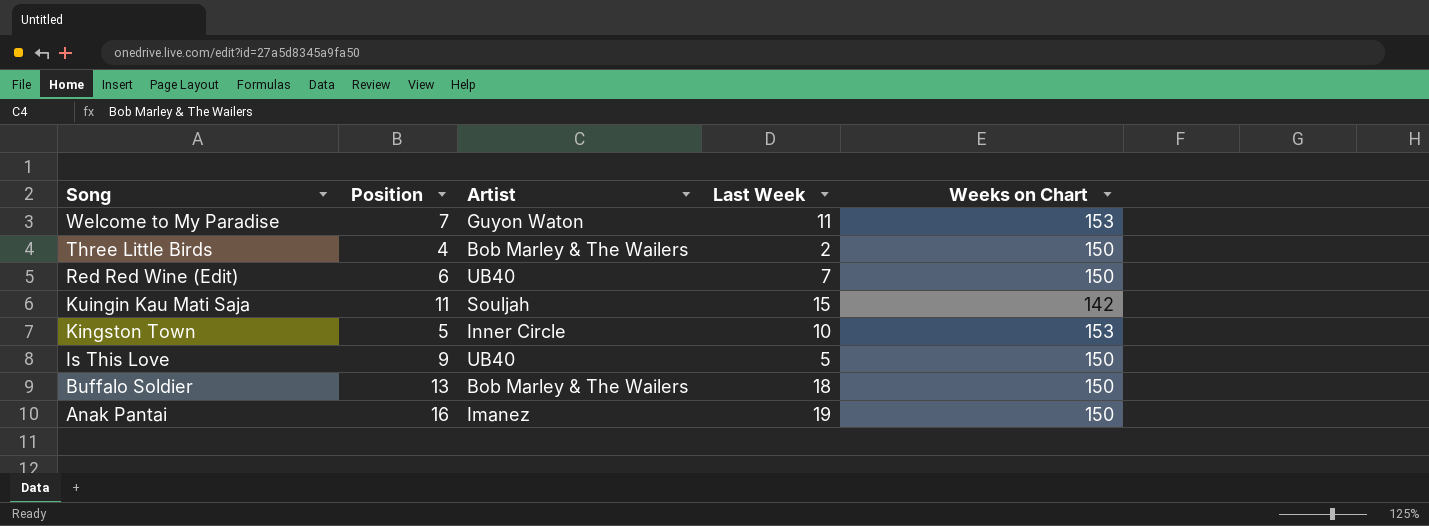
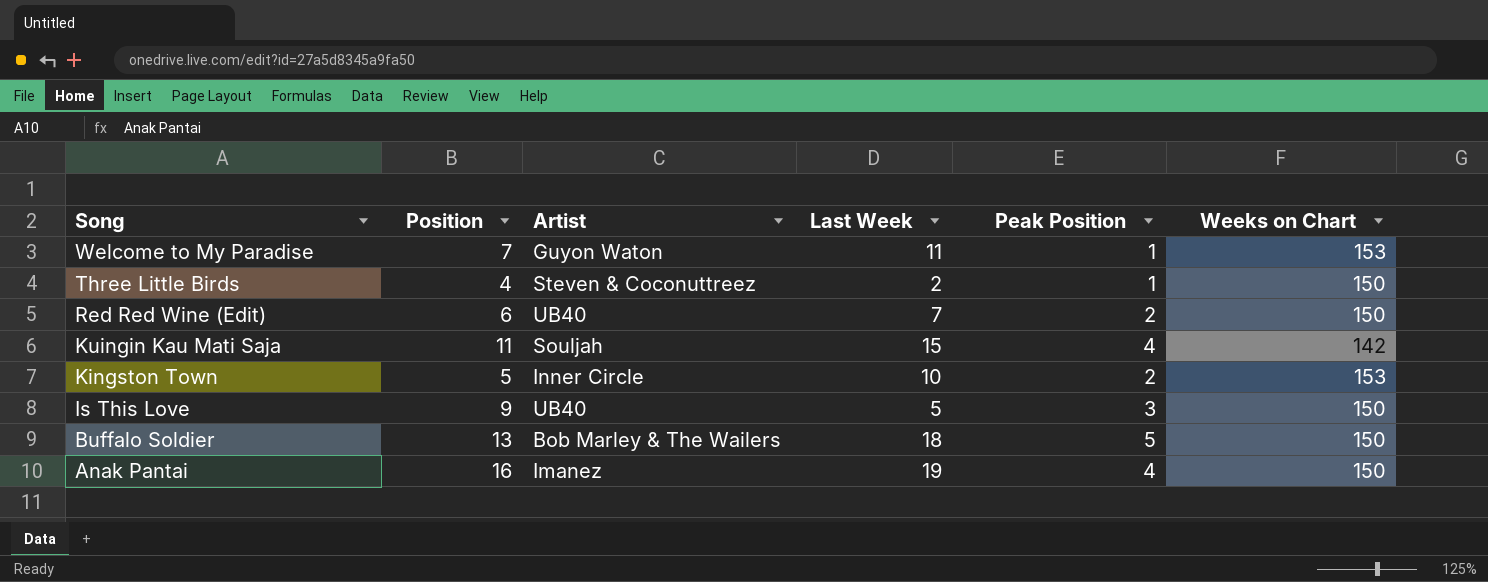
column Peak Position | position: none -> 5
Three Little Birds | Artist: Bob Marley & The Wailers -> Steven & Coconuttreez

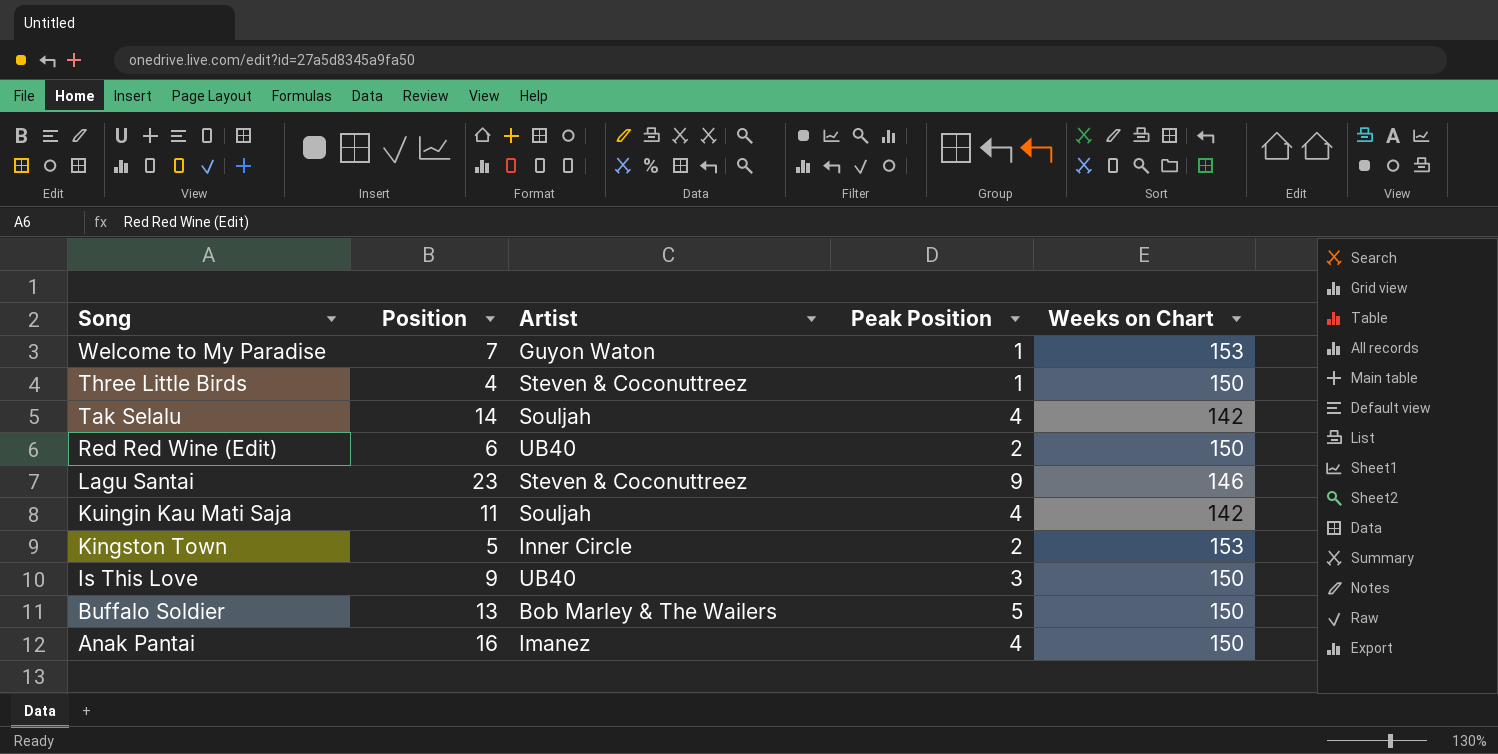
column Last Week | position: 4 -> none
row Tak Selalu: none -> 14 | Souljah | 4 | 142
row Lagu Santai: none -> 23 | Steven & Coconuttreez | 9 | 146

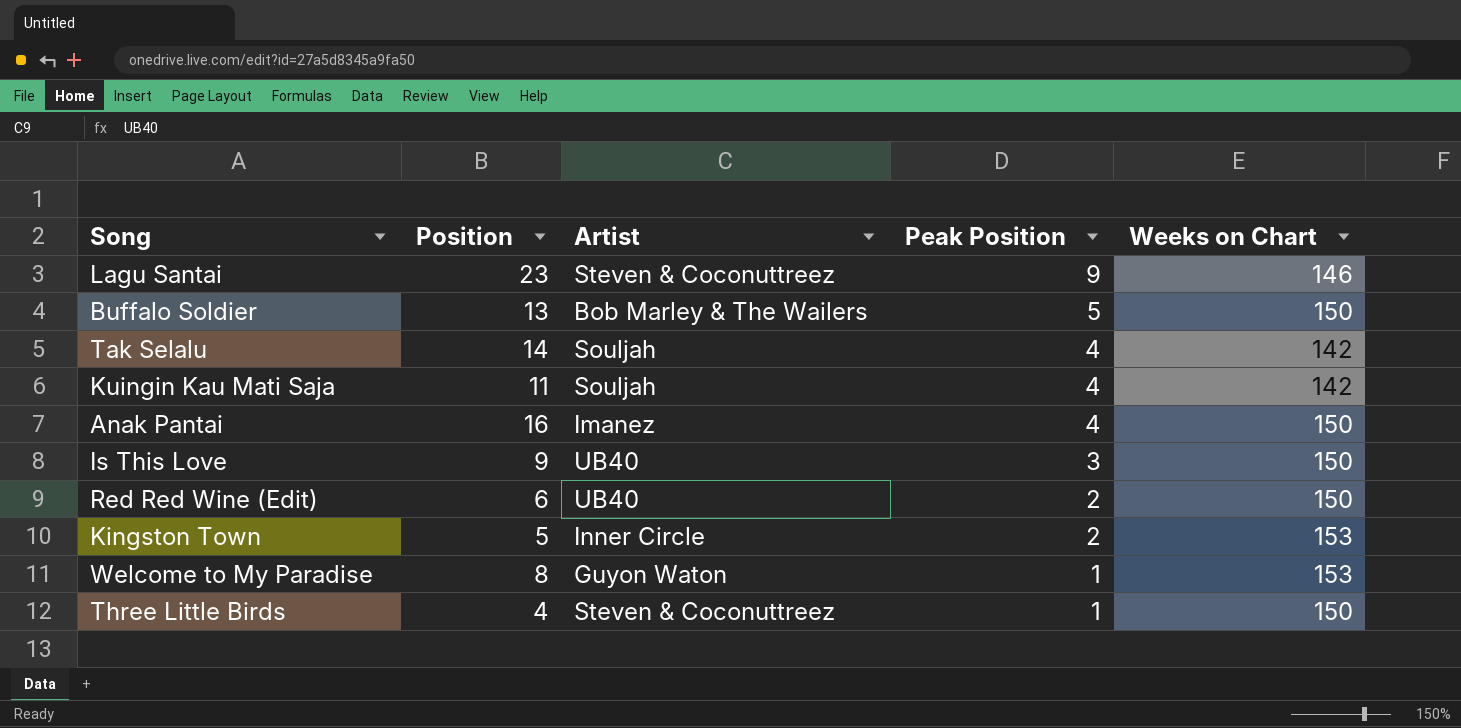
row order: Song descending -> Peak Position descending
Welcome to My Paradise | Position: 7 -> 8

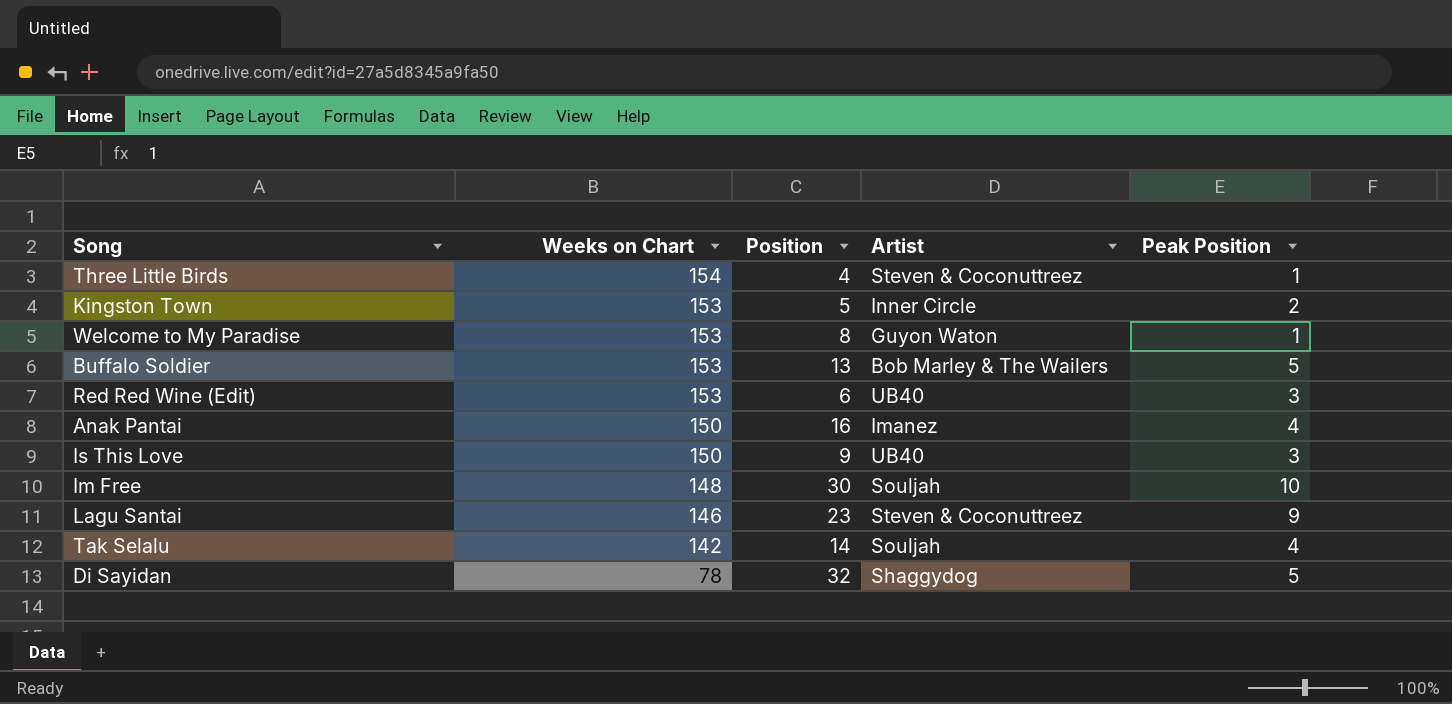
row order: Peak Position descending -> Weeks on Chart descending
column Weeks on Chart | position: 5 -> 2
row Kuingin Kau Mati Saja: 11 | Souljah | 4 | 142 -> none
Three Little Birds | Weeks on Chart: 150 -> 154
Buffalo Soldier | Weeks on Chart: 150 -> 153
Red Red Wine (Edit) | Weeks on Chart: 150 -> 153
Red Red Wine (Edit) | Peak Position: 2 -> 3
row Im Free: none -> 148 | 30 | Souljah | 10
row Di Sayidan: none -> 78 | 32 | Shaggydog | 5

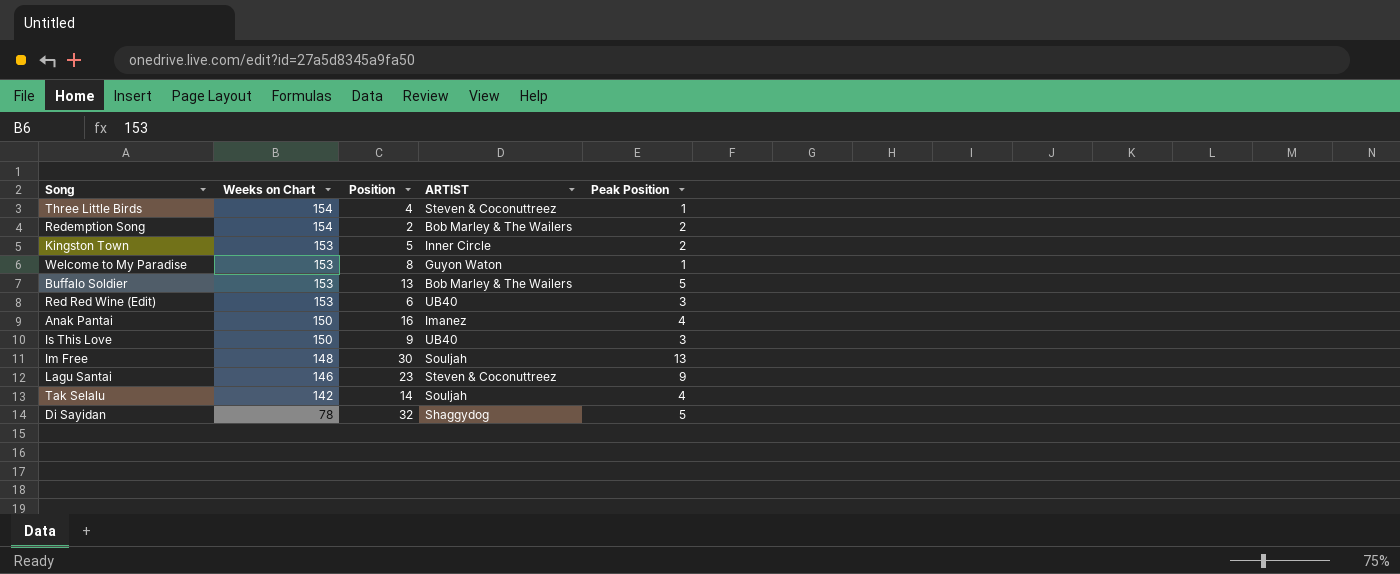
column name: Artist -> ARTIST
row Redemption Song: none -> 154 | 2 | Bob Marley & The Wailers | 2
Im Free | Peak Position: 10 -> 13

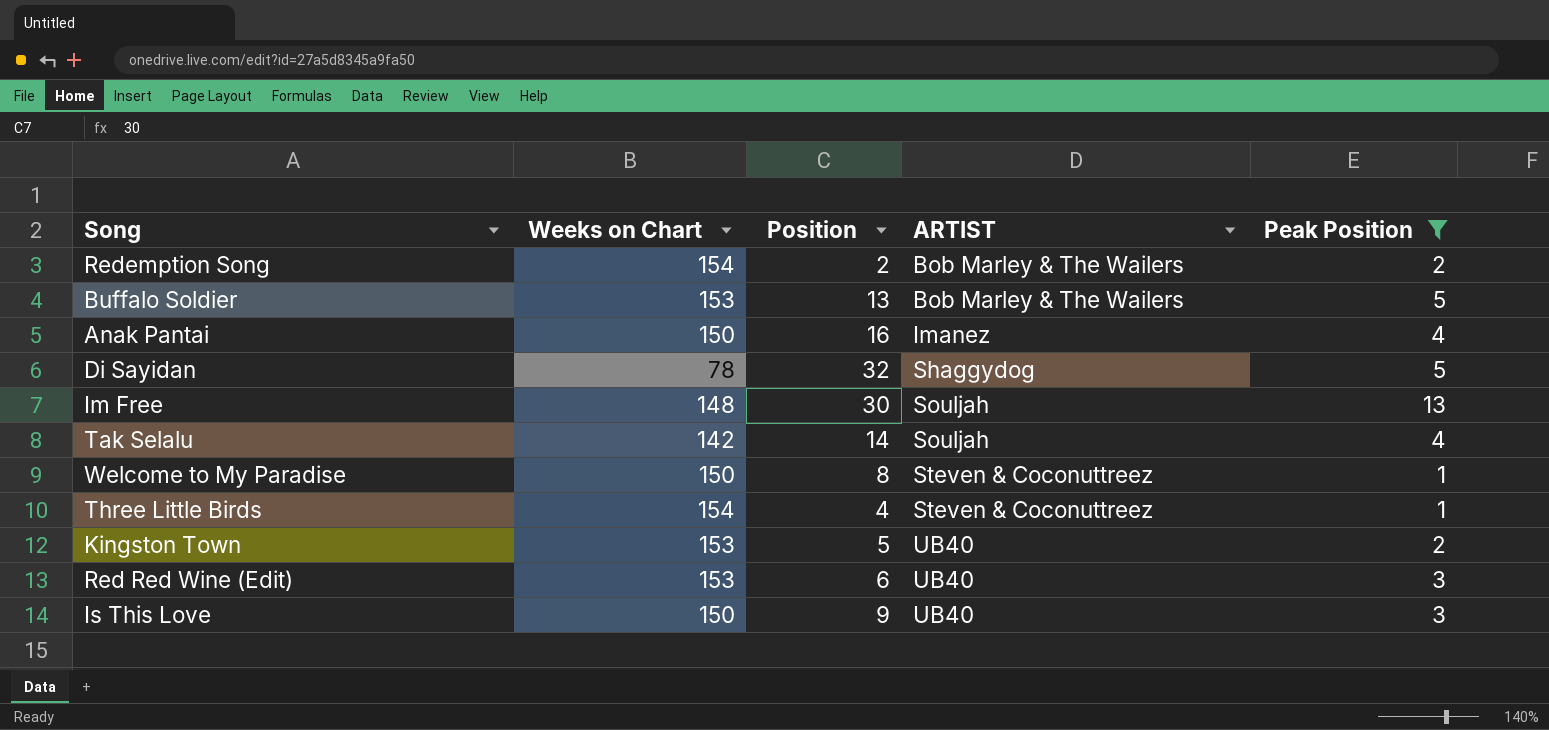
filter: none -> Peak Position != 9
row order: Weeks on Chart descending -> ARTIST ascending
Welcome to My Paradise | Weeks on Chart: 153 -> 150
Welcome to My Paradise | ARTIST: Guyon Waton -> Steven & Coconuttreez
Kingston Town | ARTIST: Inner Circle -> UB40

